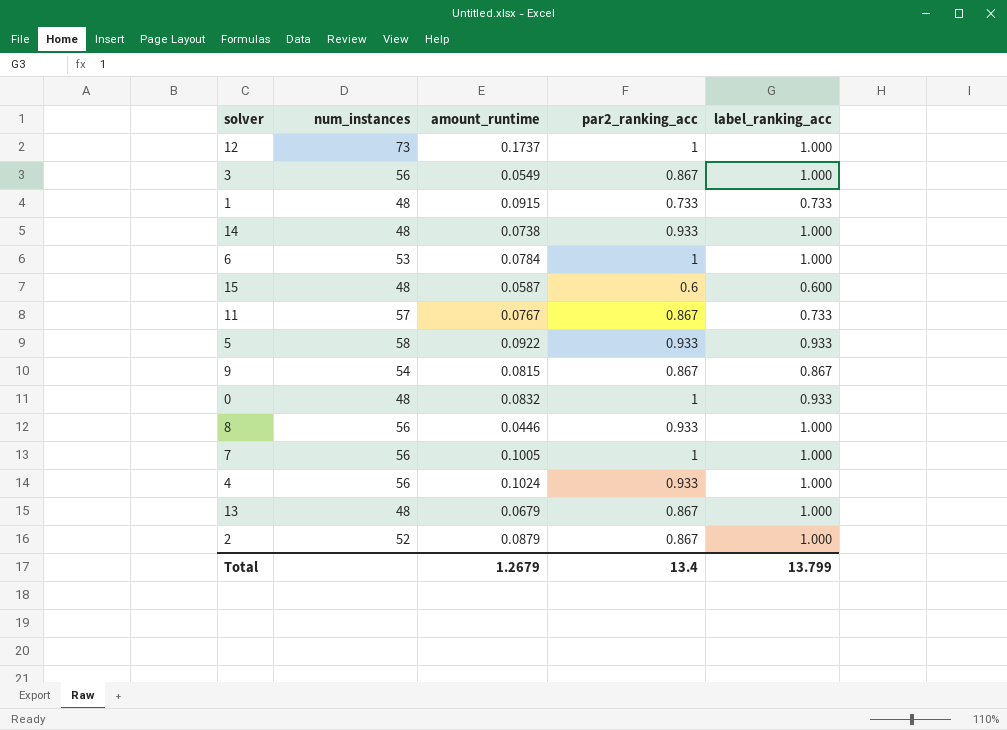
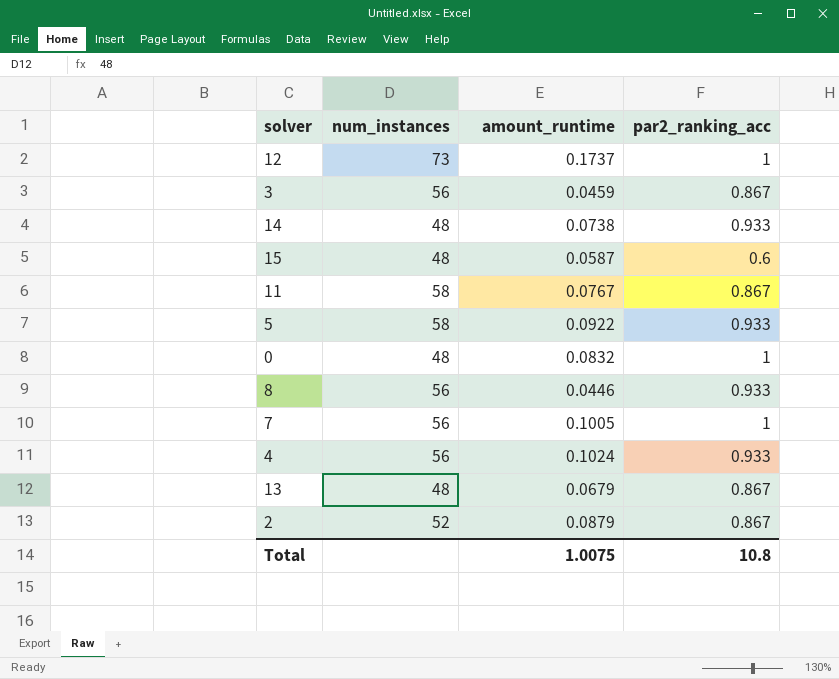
column label_ranking_acc | position: 5 -> none
row 1: 48 | 0.0915 | 0.733 | 0.733 -> none
row 6: 53 | 0.0784 | 1 | 1.000 -> none
row 9: 54 | 0.0815 | 0.867 | 0.867 -> none
3 | amount_runtime: 0.0549 -> 0.0459
11 | num_instances: 57 -> 58
Total | amount_runtime: 1.2679 -> 1.0075
Total | par2_ranking_acc: 13.4 -> 10.8

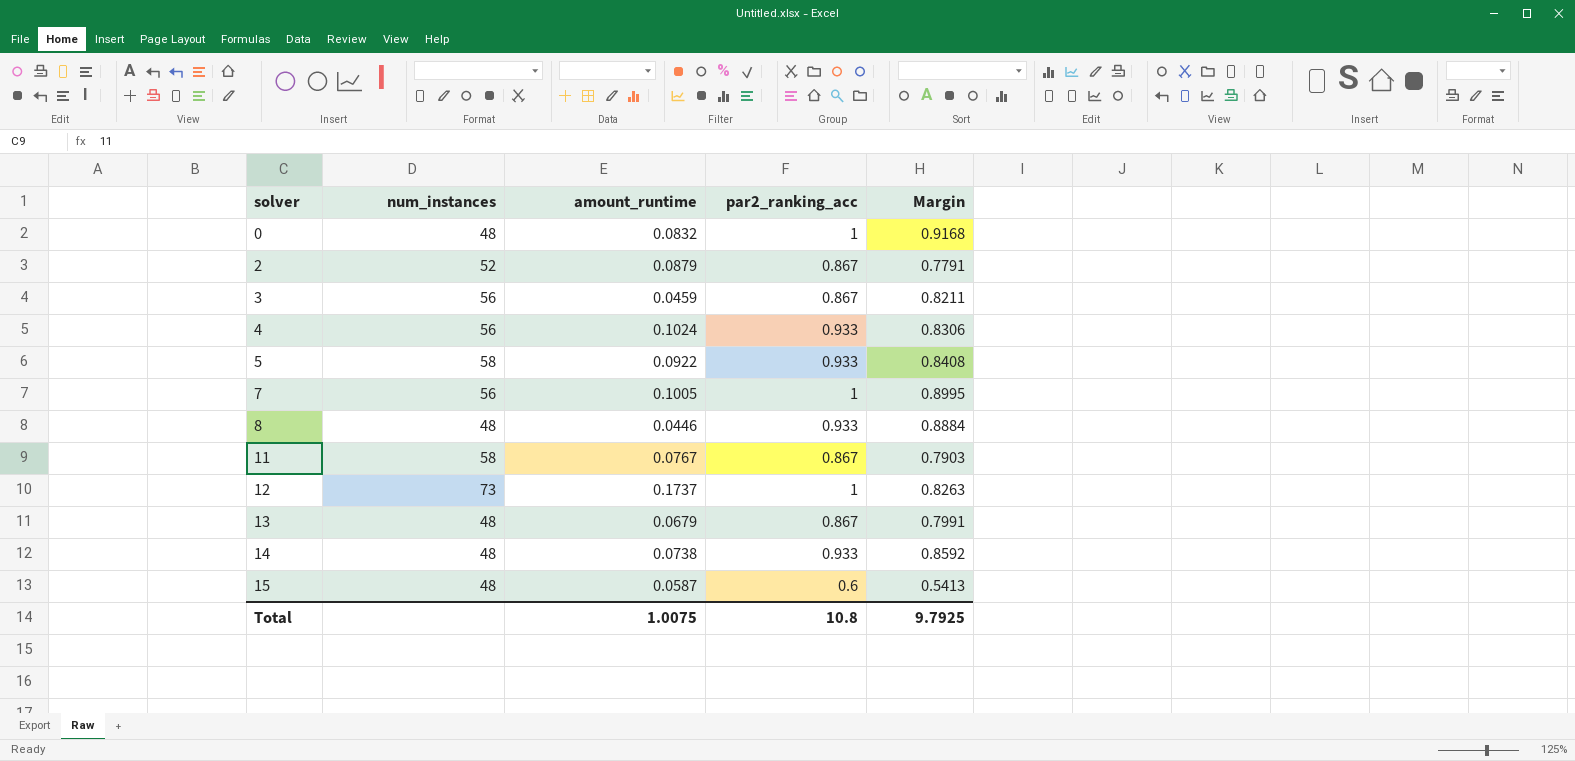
row order: none -> solver ascending
column Margin | formula: none -> [par2_ranking_acc] - [amount_runtime]
8 | num_instances: 56 -> 48

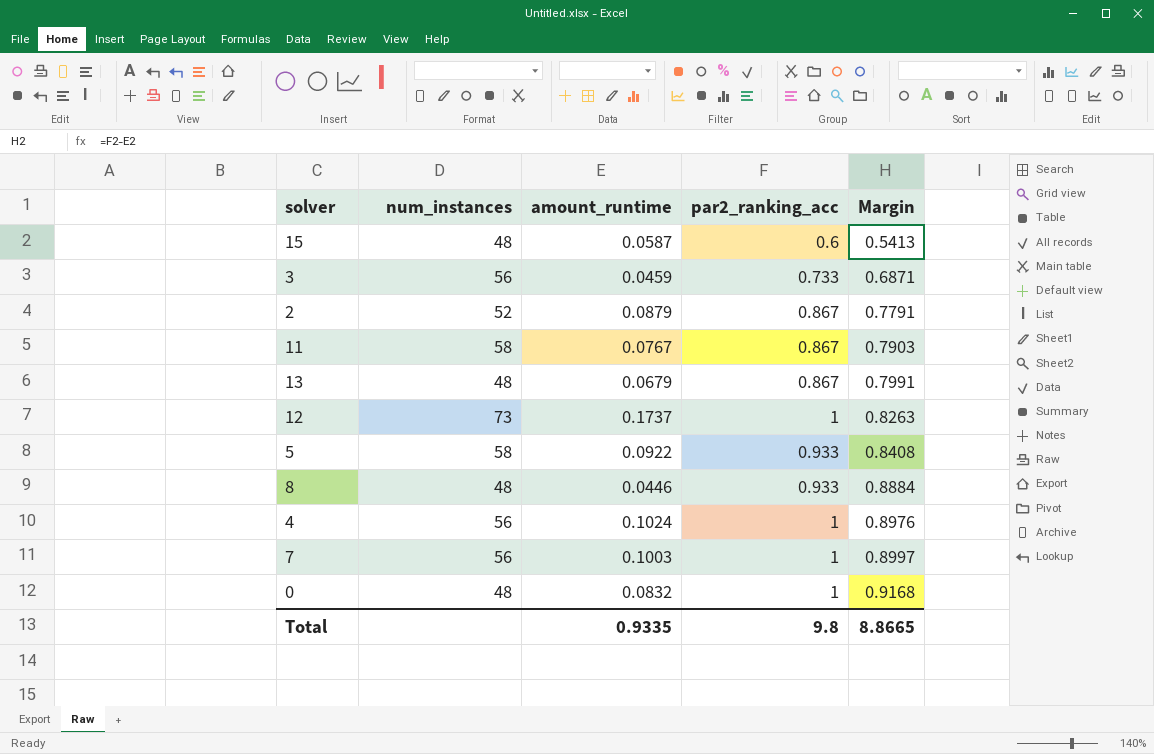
row order: solver ascending -> Margin ascending
row 14: 48 | 0.0738 | 0.933 | 0.8592 -> none
3 | par2_ranking_acc: 0.867 -> 0.733
3 | Margin: 0.8211 -> 0.6871
4 | par2_ranking_acc: 0.933 -> 1
4 | Margin: 0.8306 -> 0.8976
7 | amount_runtime: 0.1005 -> 0.1003
7 | Margin: 0.8995 -> 0.8997
Total | amount_runtime: 1.0075 -> 0.9335
Total | par2_ranking_acc: 10.8 -> 9.8
Total | Margin: 9.7925 -> 8.8665

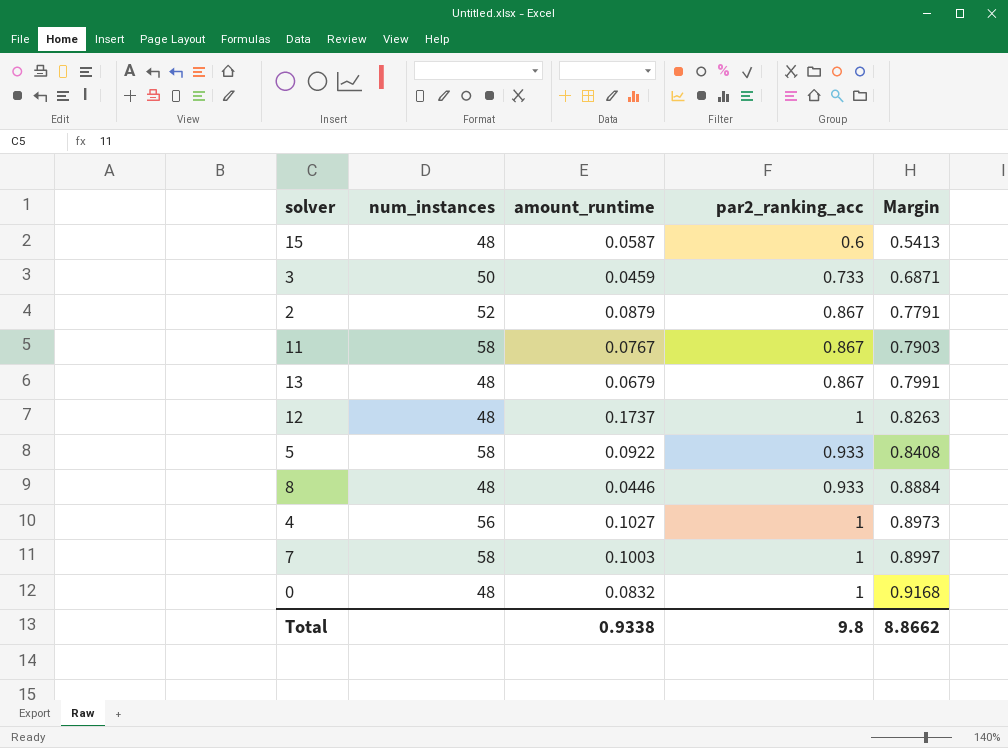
3 | num_instances: 56 -> 50
12 | num_instances: 73 -> 48
4 | amount_runtime: 0.1024 -> 0.1027
4 | Margin: 0.8976 -> 0.8973
7 | num_instances: 56 -> 58
Total | amount_runtime: 0.9335 -> 0.9338
Total | Margin: 8.8665 -> 8.8662

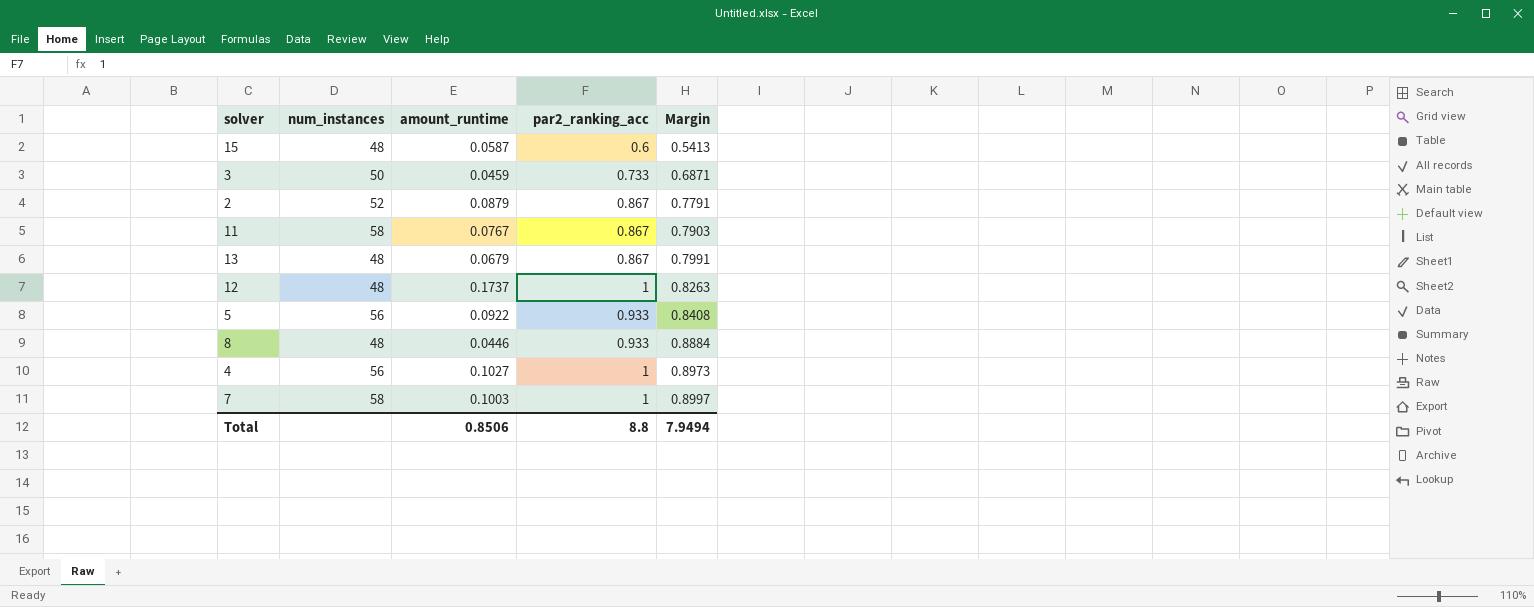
row 0: 48 | 0.0832 | 1 | 0.9168 -> none
5 | num_instances: 58 -> 56
Total | amount_runtime: 0.9338 -> 0.8506
Total | par2_ranking_acc: 9.8 -> 8.8
Total | Margin: 8.8662 -> 7.9494

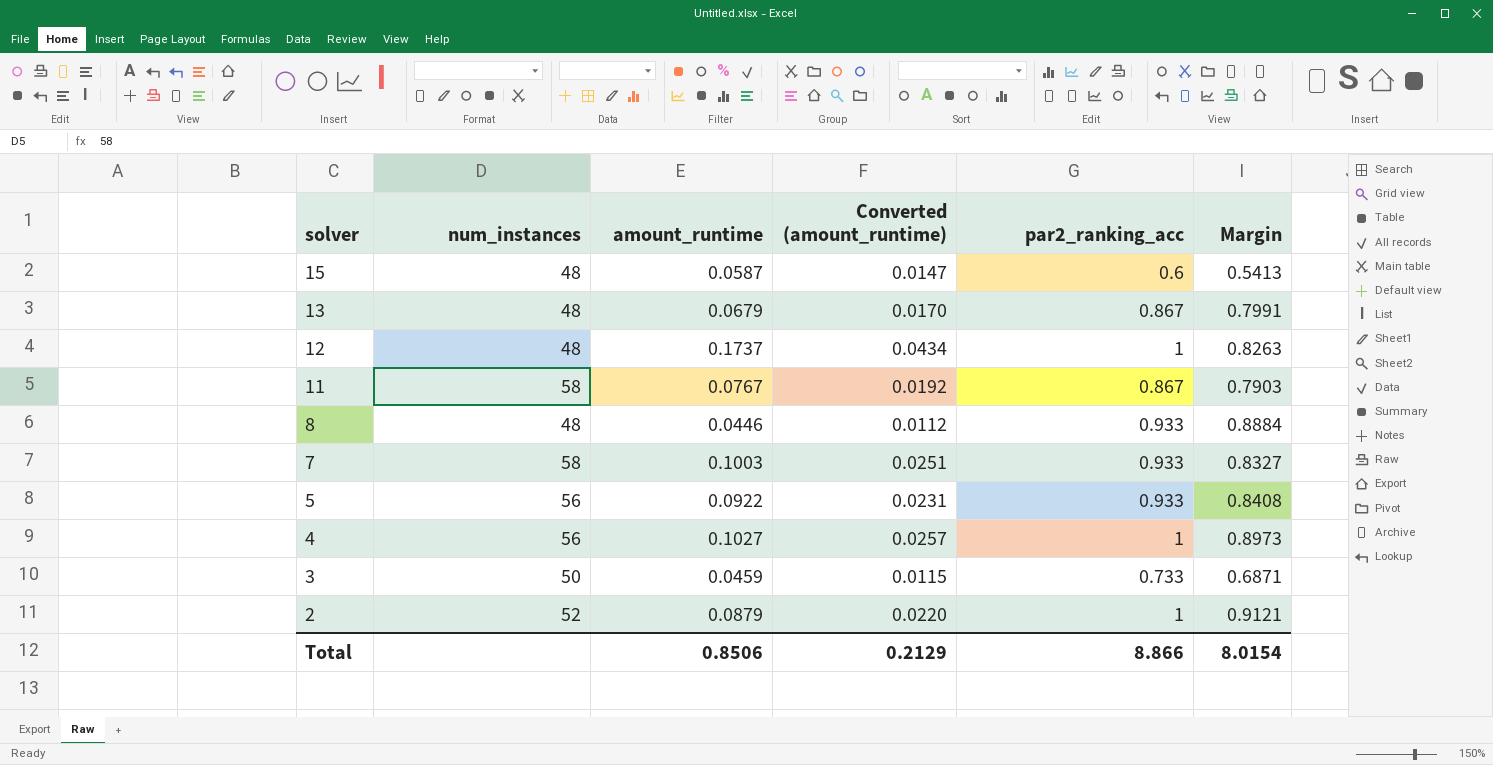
row order: Margin ascending -> solver descending
column Converted (amount_runtime) | formula: none -> [amount_runtime] * 0.25
7 | par2_ranking_acc: 1 -> 0.933
7 | Margin: 0.8997 -> 0.8327
2 | par2_ranking_acc: 0.867 -> 1
2 | Margin: 0.7791 -> 0.9121
Total | par2_ranking_acc: 8.8 -> 8.866
Total | Margin: 7.9494 -> 8.0154

